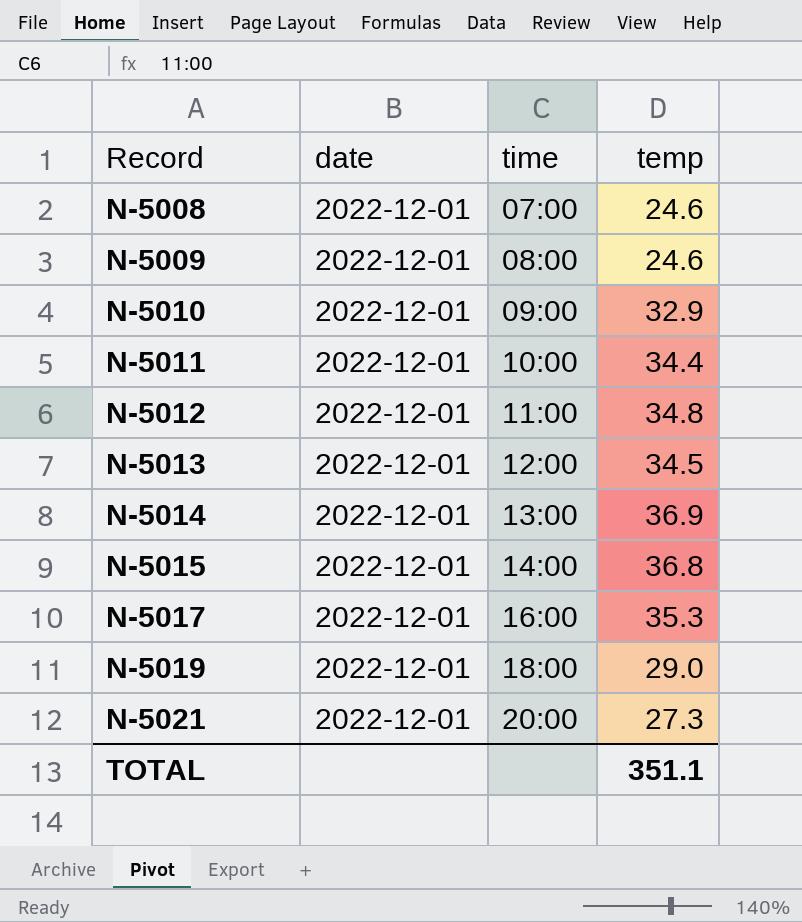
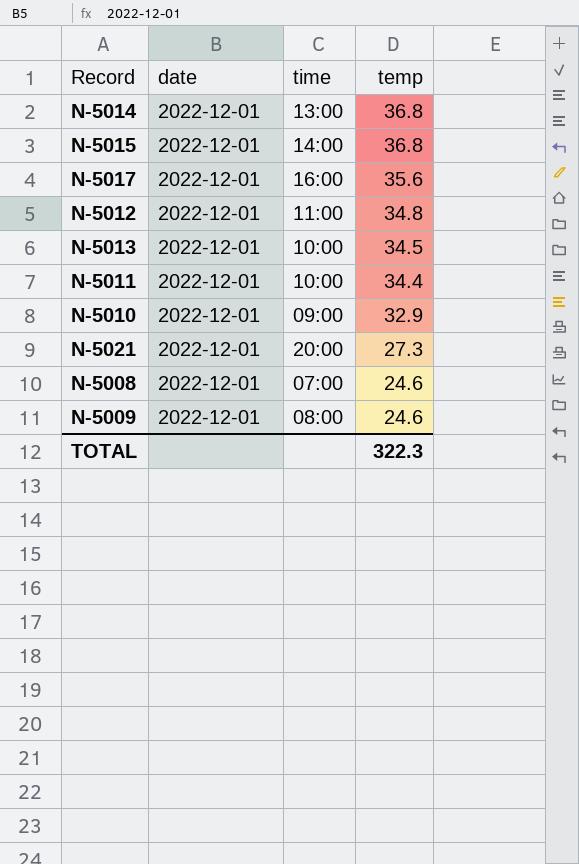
row order: Record ascending -> temp descending
row N-5019: 2022-12-01 | 18:00 | 29.0 -> none
N-5014 | temp: 36.9 -> 36.8
N-5017 | temp: 35.3 -> 35.6
N-5013 | time: 12:00 -> 10:00
TOTAL | temp: 351.1 -> 322.3

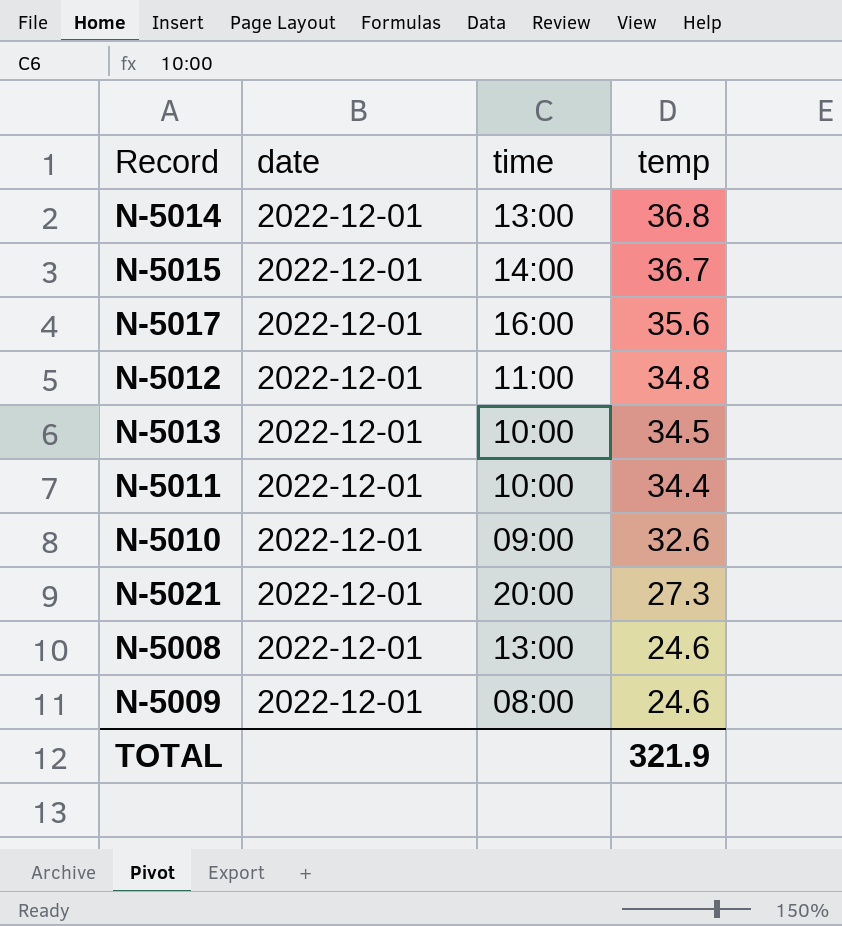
N-5015 | temp: 36.8 -> 36.7
N-5010 | temp: 32.9 -> 32.6
N-5008 | time: 07:00 -> 13:00
TOTAL | temp: 322.3 -> 321.9

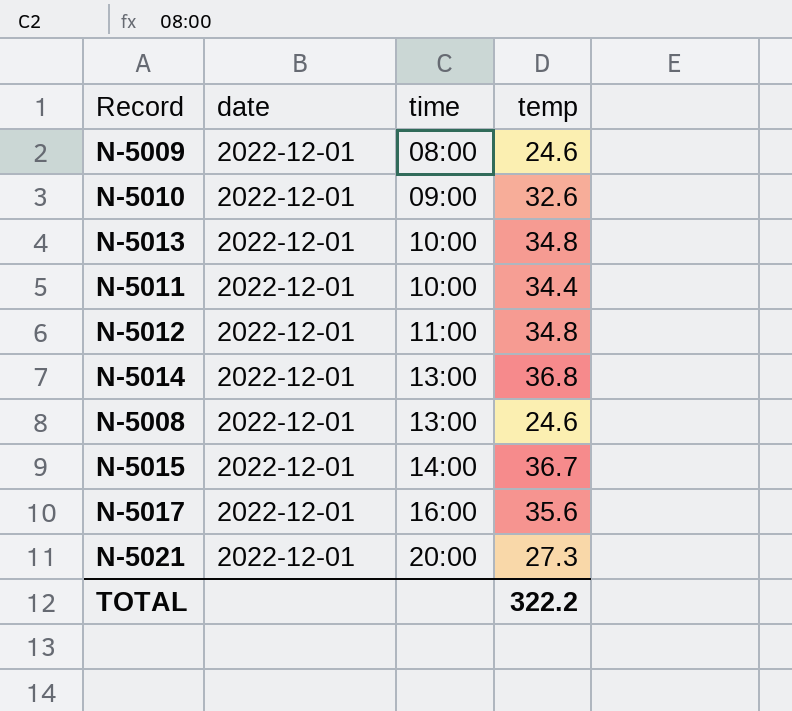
row order: temp descending -> time ascending
N-5013 | temp: 34.5 -> 34.8
TOTAL | temp: 321.9 -> 322.2

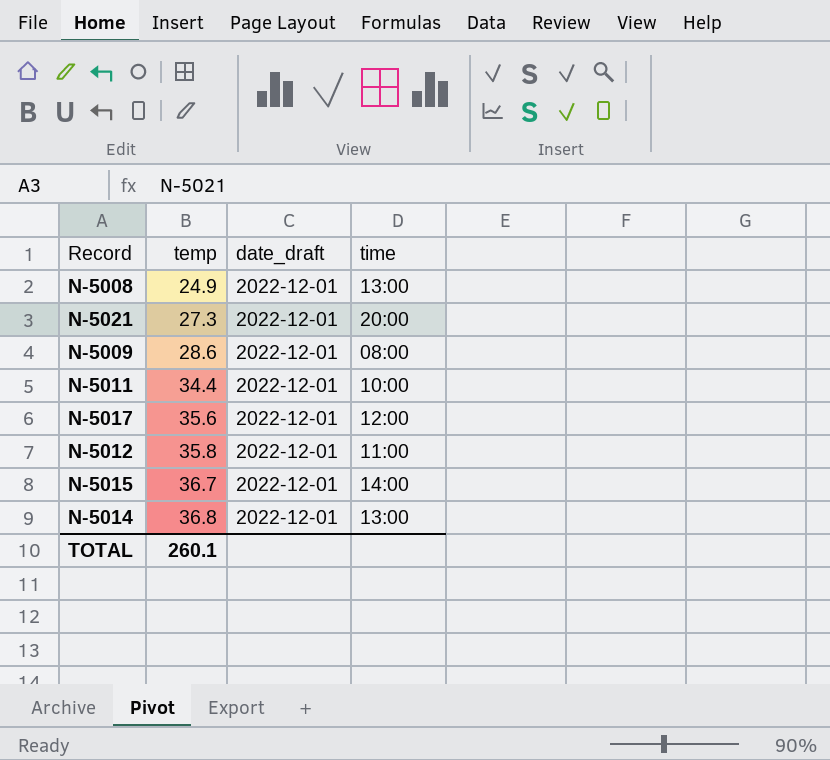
row order: time ascending -> temp ascending
column temp | position: 4 -> 2
column name: date -> date_draft
row N-5010: 2022-12-01 | 09:00 | 32.6 -> none
row N-5013: 2022-12-01 | 10:00 | 34.8 -> none
N-5008 | temp: 24.6 -> 24.9
N-5009 | temp: 24.6 -> 28.6
N-5017 | time: 16:00 -> 12:00
N-5012 | temp: 34.8 -> 35.8
TOTAL | temp: 322.2 -> 260.1

